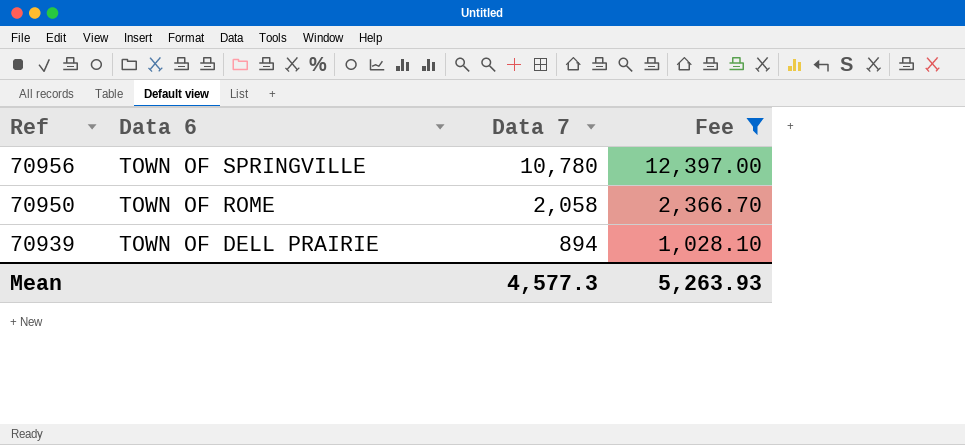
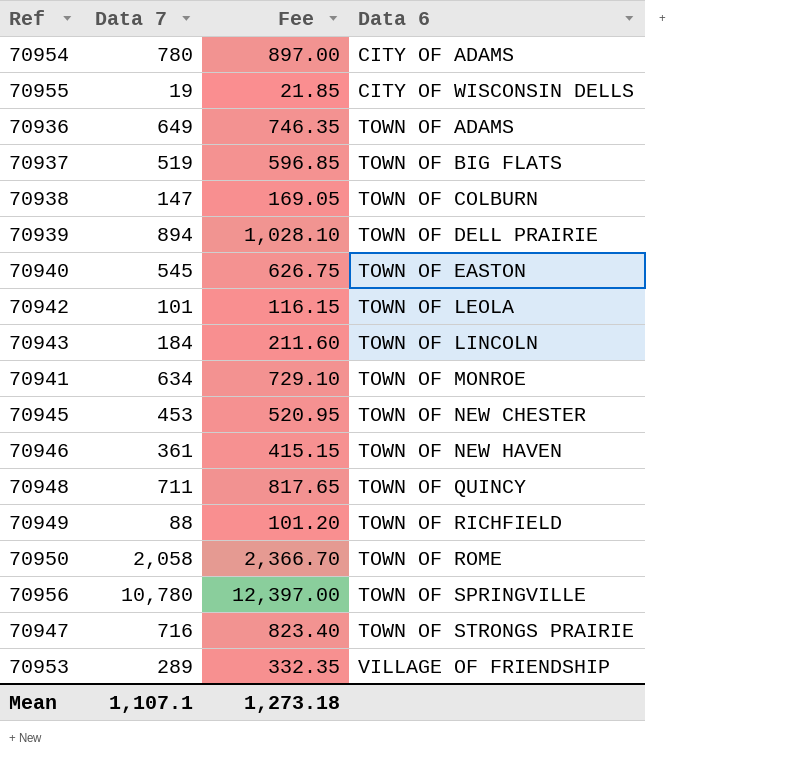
filter: Fee >= 1,028.10 -> none
row order: Ref descending -> Data 6 ascending
column Data 6 | position: 2 -> 4
Mean | Data 7: 4,577.3 -> 1,107.1
Mean | Fee: 5,263.93 -> 1,273.18

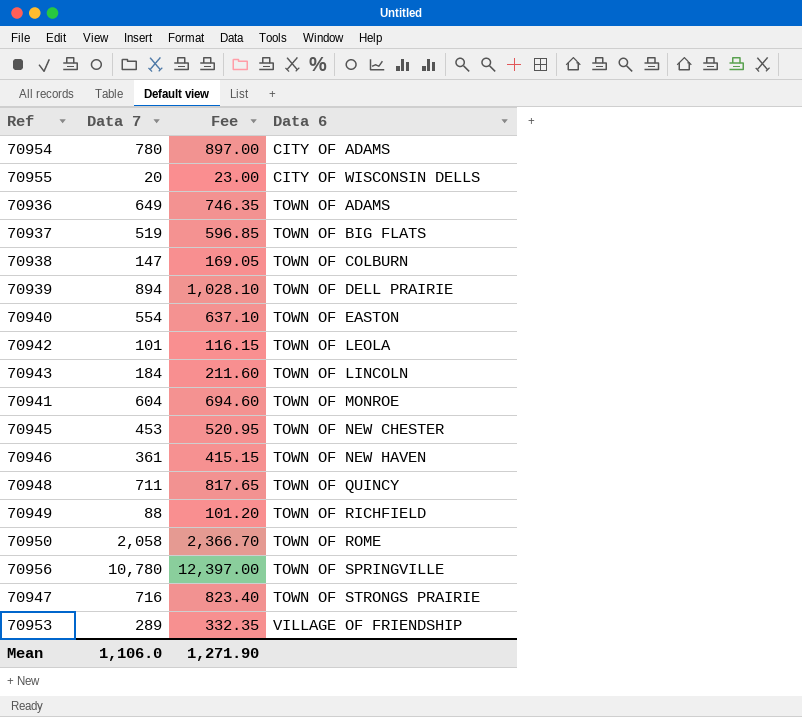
70955 | Data 7: 19 -> 20
70955 | Fee: 21.85 -> 23.00
70940 | Data 7: 545 -> 554
70940 | Fee: 626.75 -> 637.10
70941 | Data 7: 634 -> 604
70941 | Fee: 729.10 -> 694.60
Mean | Data 7: 1,107.1 -> 1,106.0
Mean | Fee: 1,273.18 -> 1,271.90

